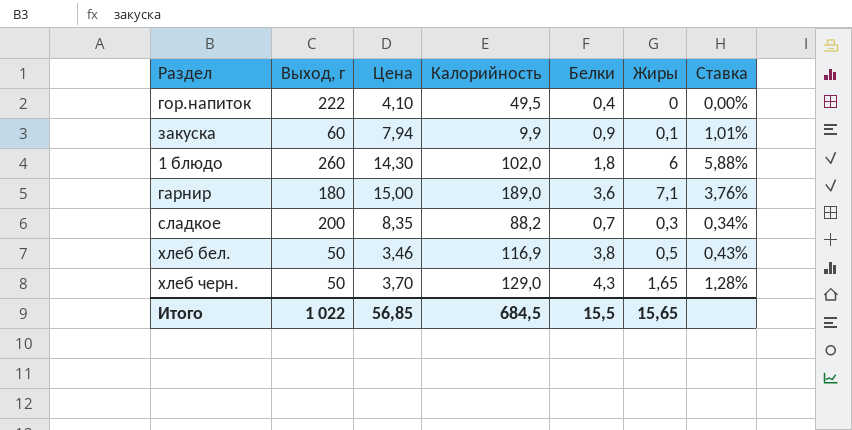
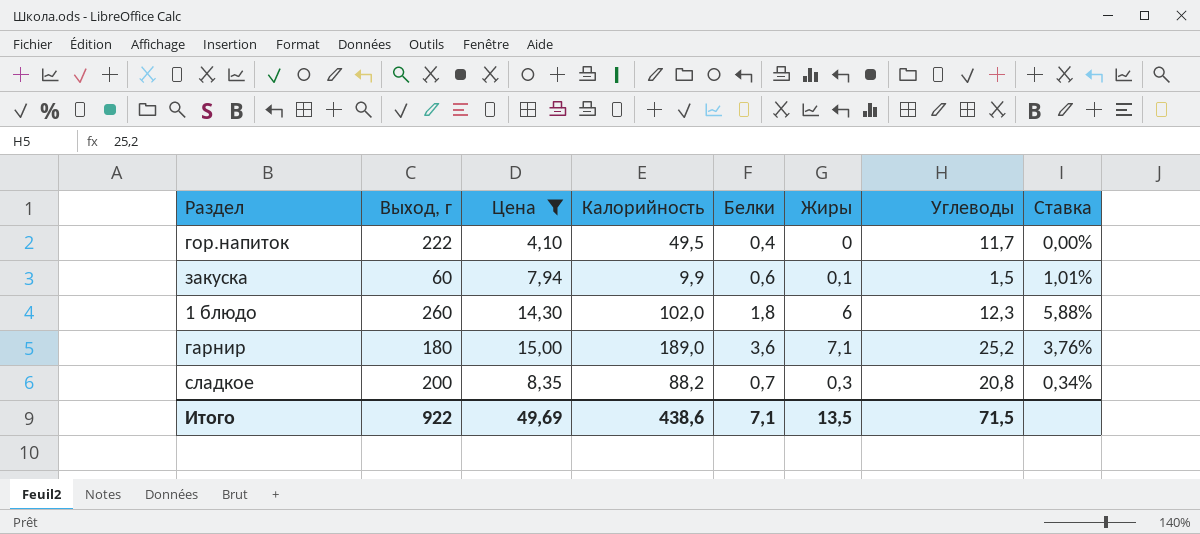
filter: none -> Цена >= 4,10
column Углеводы | position: none -> 7
закуска | Белки: 0,9 -> 0,6
Итого | Выход, г: 1 022 -> 922
Итого | Цена: 56,85 -> 49,69
Итого | Калорийность: 684,5 -> 438,6
Итого | Белки: 15,5 -> 7,1
Итого | Жиры: 15,65 -> 13,5

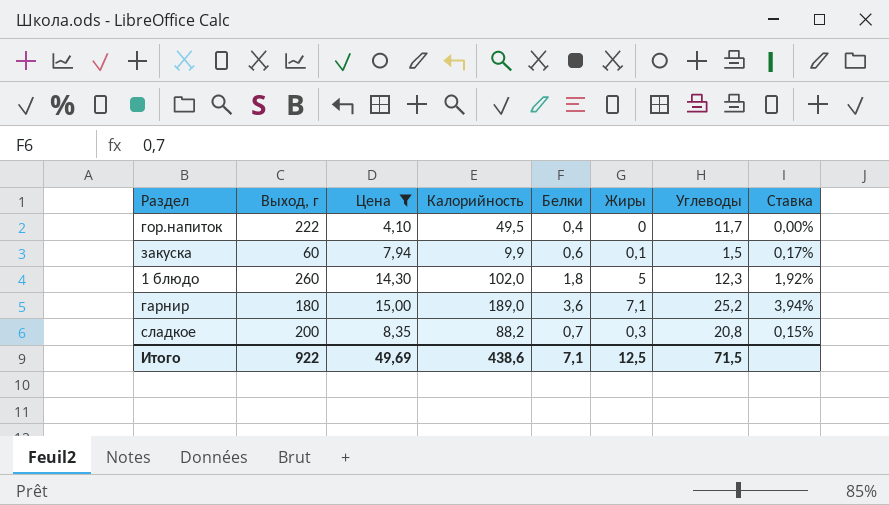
column Ставка | formula: [Жиры] / [Калорийность] -> [Жиры] / [Выход, г]
1 блюдо | Жиры: 6 -> 5
Итого | Жиры: 13,5 -> 12,5

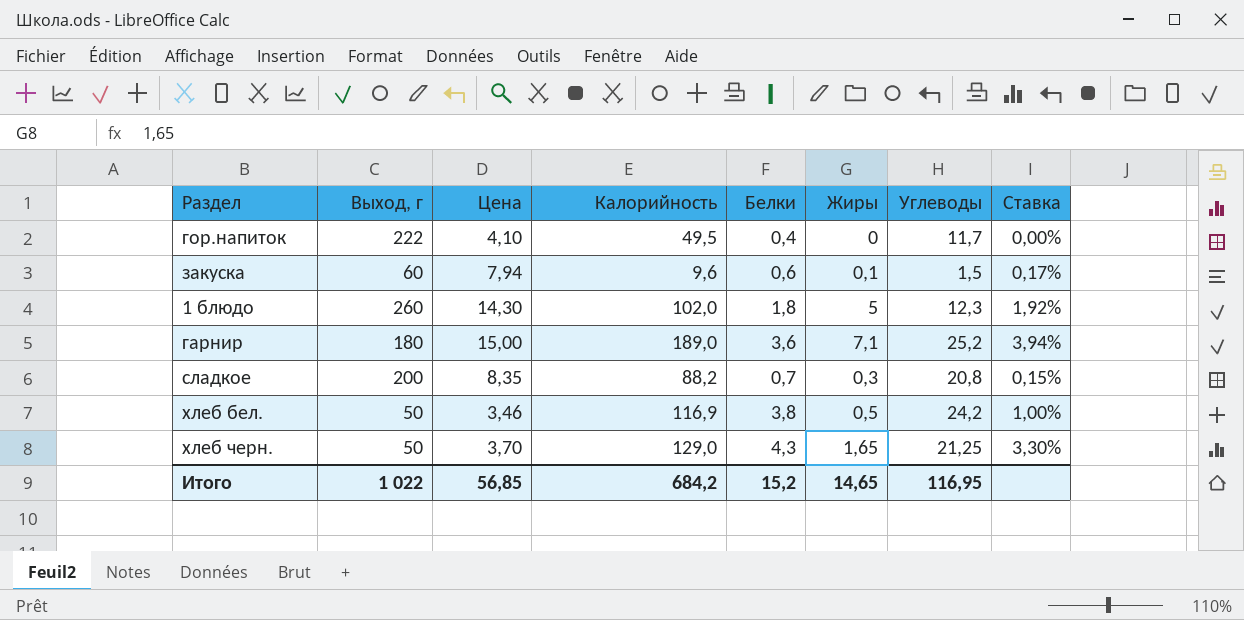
filter: Цена >= 4,10 -> none
закуска | Калорийность: 9,9 -> 9,6
Итого | Выход, г: 922 -> 1 022
Итого | Цена: 49,69 -> 56,85
Итого | Калорийность: 438,6 -> 684,2
Итого | Белки: 7,1 -> 15,2
Итого | Жиры: 12,5 -> 14,65
Итого | Углеводы: 71,5 -> 116,95

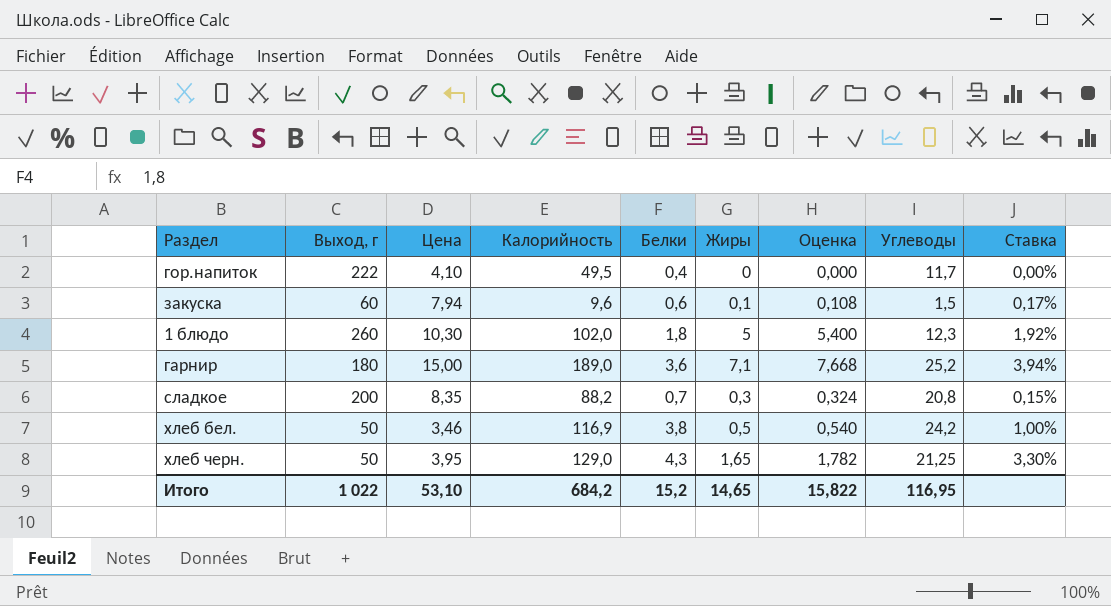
column Оценка | formula: none -> [Жиры] * 1,08
1 блюдо | Цена: 14,30 -> 10,30
хлеб черн. | Цена: 3,70 -> 3,95
Итого | Цена: 56,85 -> 53,10

